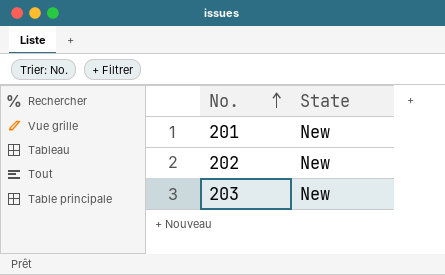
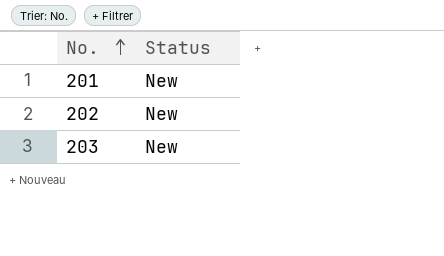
column name: State -> Status

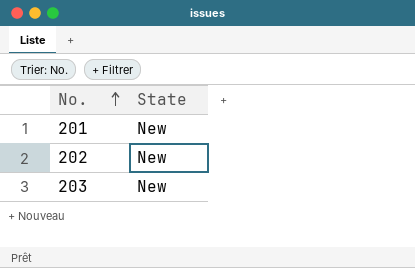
column name: Status -> State

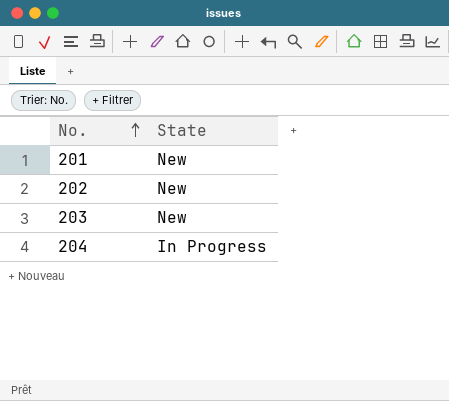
row 204: none -> In Progress

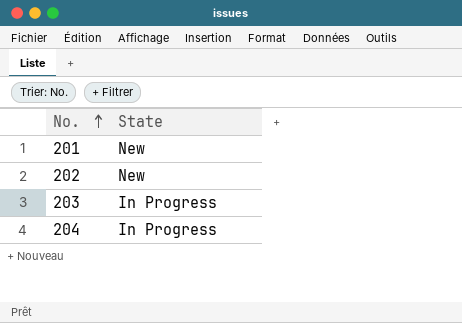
203 | State: New -> In Progress

